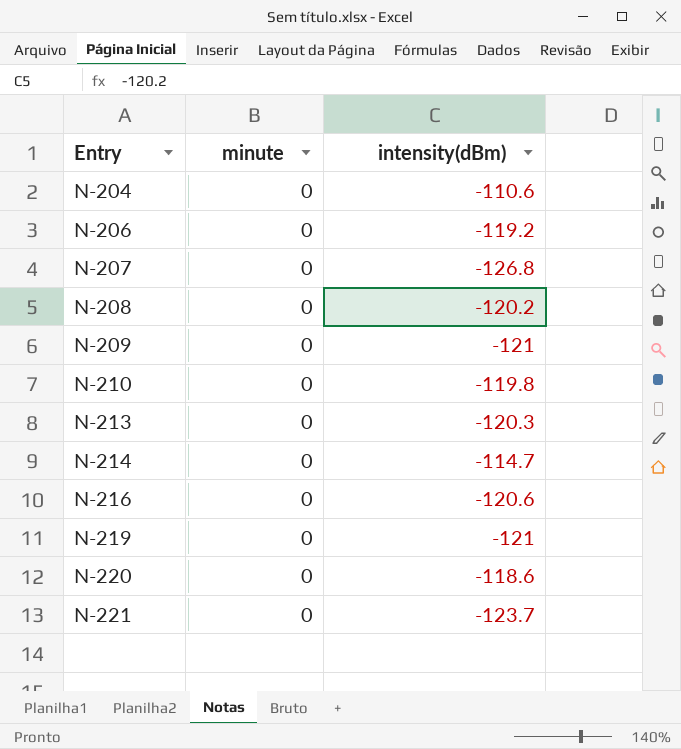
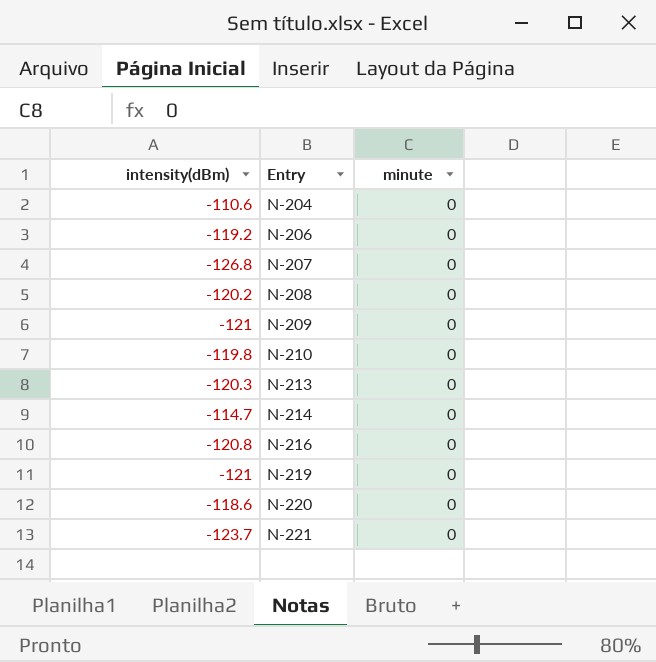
column intensity(dBm) | position: 3 -> 1
N-216 | intensity(dBm): -120.6 -> -120.8

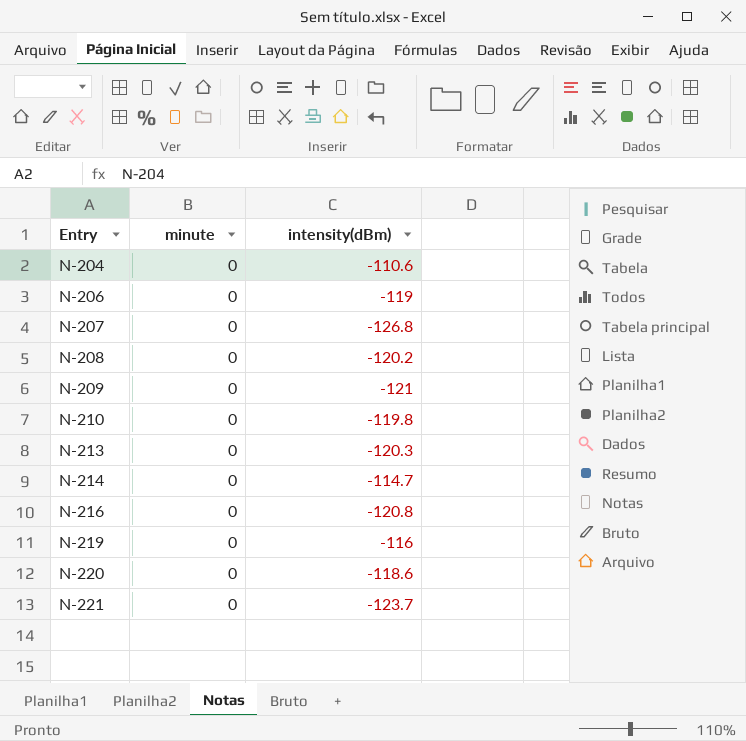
column intensity(dBm) | position: 1 -> 3
N-206 | intensity(dBm): -119.2 -> -119
N-219 | intensity(dBm): -121 -> -116

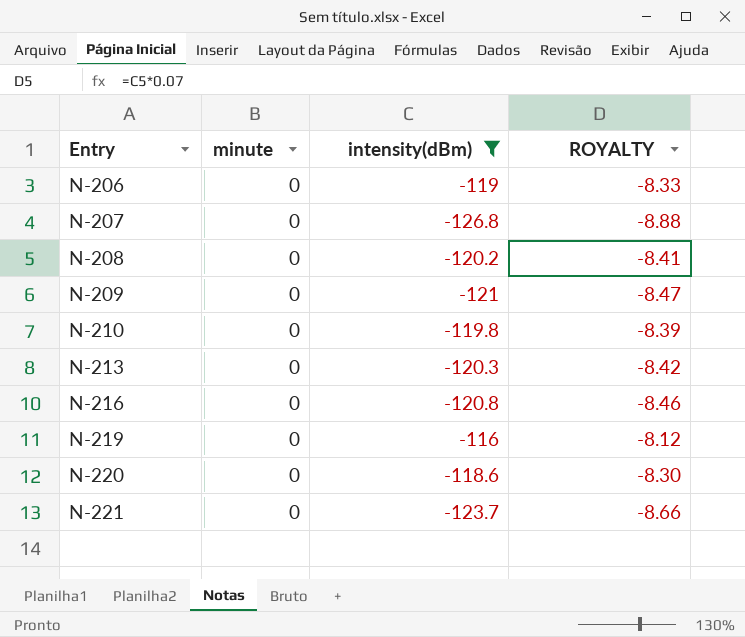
filter: none -> intensity(dBm) <= -116
column ROYALTY | formula: none -> [intensity(dBm)] * 0.07

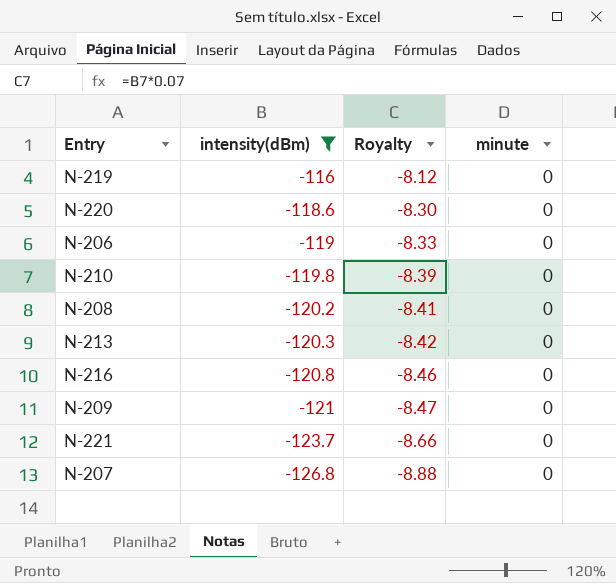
row order: Entry ascending -> intensity(dBm) descending
column name: ROYALTY -> Royalty
column minute | position: 2 -> 4

